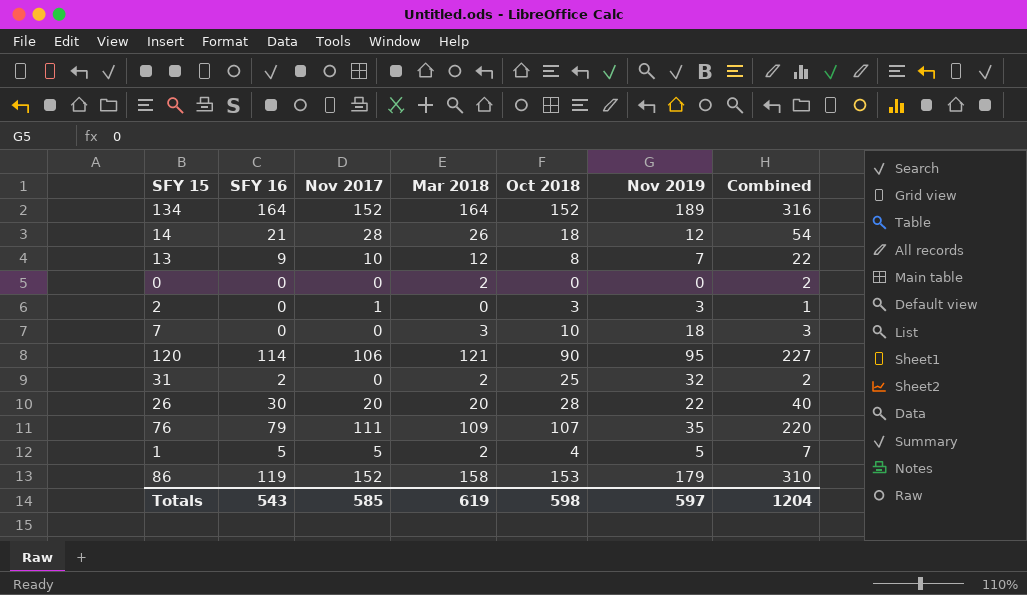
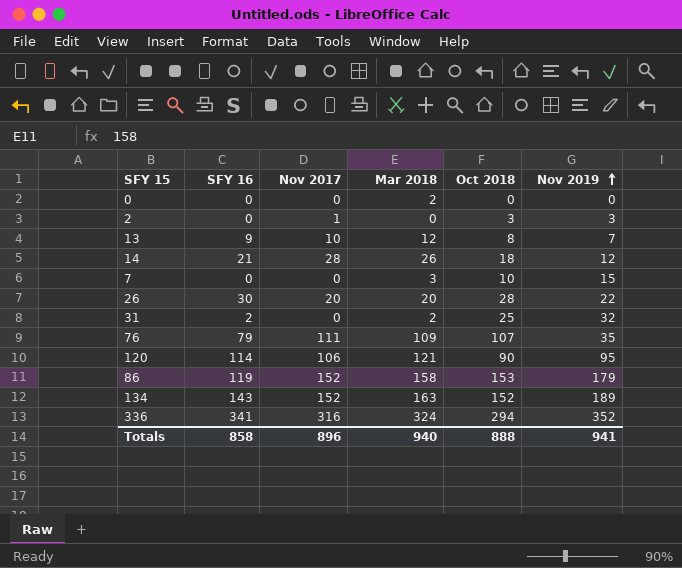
row order: none -> Nov 2019 ascending
column Combined | formula: [Nov 2017] + [Mar 2018] -> none
row 1: 5 | 5 | 2 | 4 | 5 | 7 -> none
7 | Nov 2019: 18 -> 15
134 | SFY 16: 164 -> 143
134 | Mar 2018: 164 -> 163
row 336: none -> 341 | 316 | 324 | 294 | 352
Totals | SFY 16: 543 -> 858
Totals | Nov 2017: 585 -> 896
Totals | Mar 2018: 619 -> 940
Totals | Oct 2018: 598 -> 888
Totals | Nov 2019: 597 -> 941

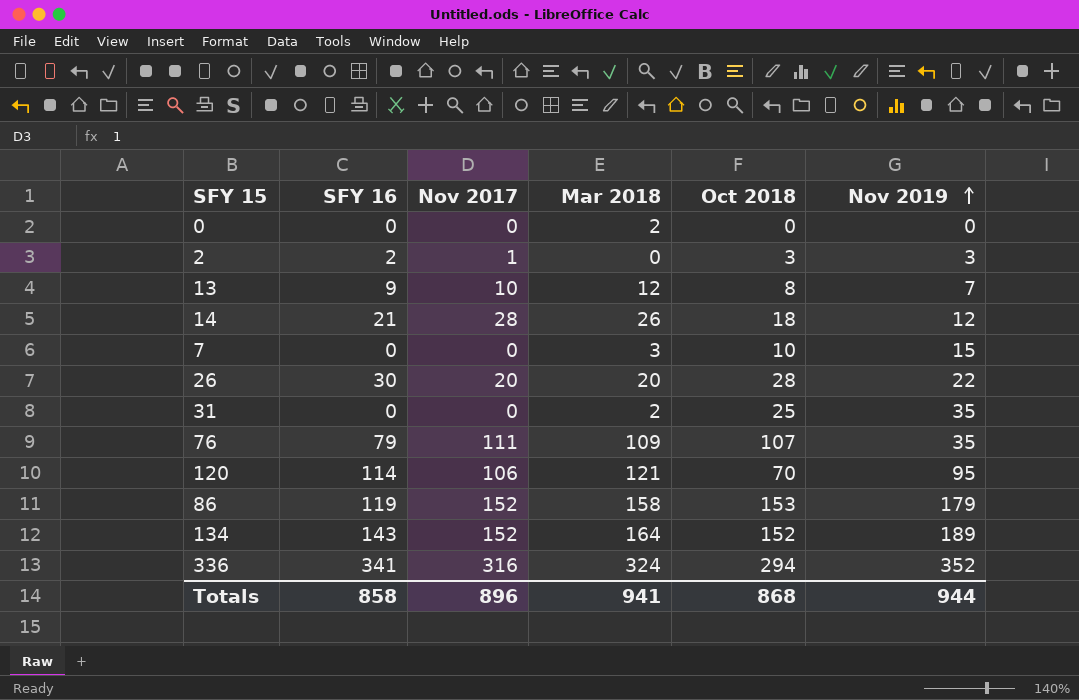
2 | SFY 16: 0 -> 2
31 | SFY 16: 2 -> 0
31 | Nov 2019: 32 -> 35
120 | Oct 2018: 90 -> 70
134 | Mar 2018: 163 -> 164
Totals | Mar 2018: 940 -> 941
Totals | Oct 2018: 888 -> 868
Totals | Nov 2019: 941 -> 944

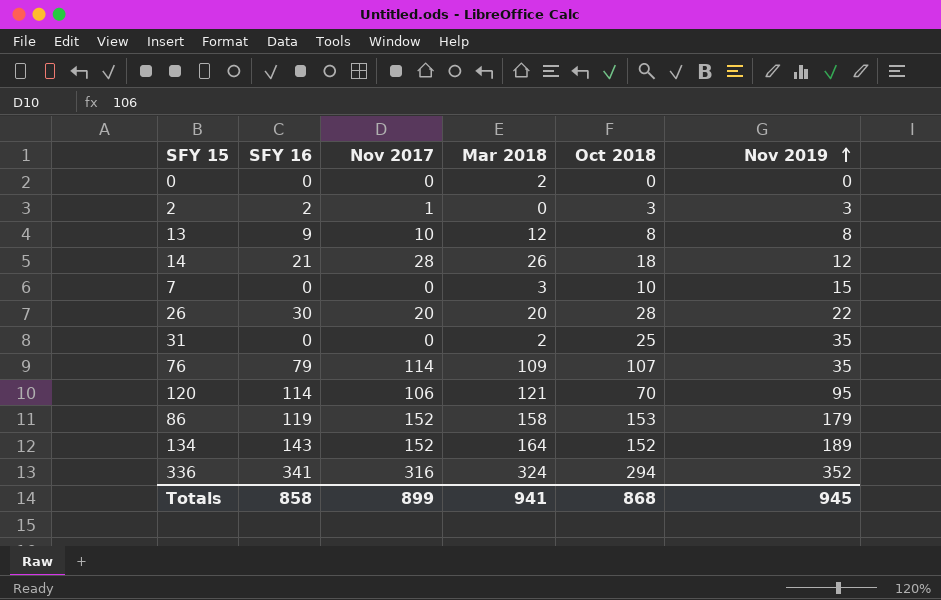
13 | Nov 2019: 7 -> 8
76 | Nov 2017: 111 -> 114
Totals | Nov 2017: 896 -> 899
Totals | Nov 2019: 944 -> 945

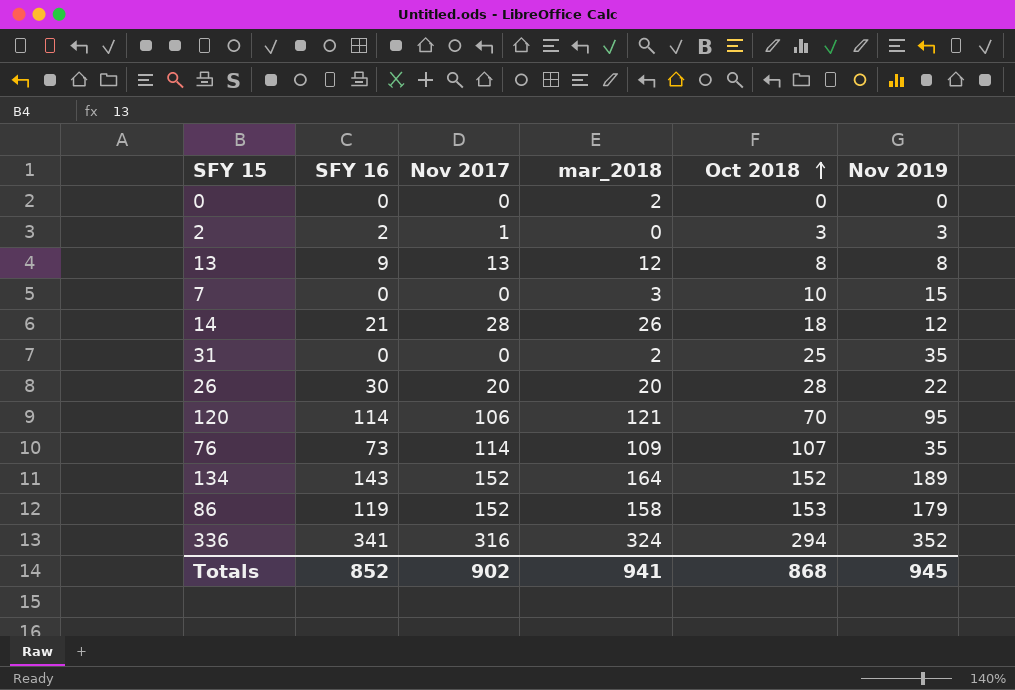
row order: Nov 2019 ascending -> Oct 2018 ascending
column name: Mar 2018 -> mar_2018
13 | Nov 2017: 10 -> 13
76 | SFY 16: 79 -> 73
Totals | SFY 16: 858 -> 852
Totals | Nov 2017: 899 -> 902

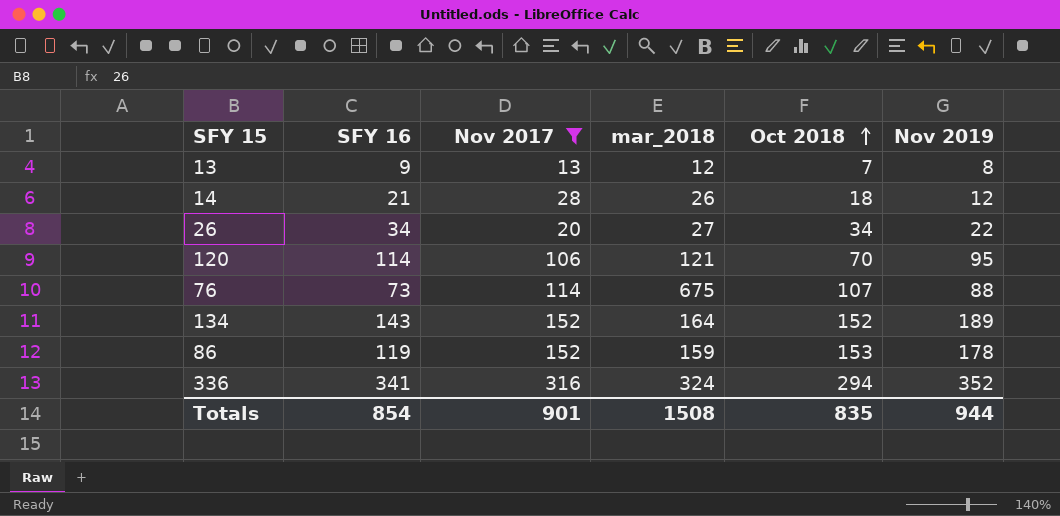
filter: none -> Nov 2017 >= 13
13 | Oct 2018: 8 -> 7
26 | SFY 16: 30 -> 34
26 | mar_2018: 20 -> 27
26 | Oct 2018: 28 -> 34
76 | mar_2018: 109 -> 675
76 | Nov 2019: 35 -> 88
86 | mar_2018: 158 -> 159
86 | Nov 2019: 179 -> 178
Totals | SFY 16: 852 -> 854
Totals | Nov 2017: 902 -> 901
Totals | mar_2018: 941 -> 1508
Totals | Oct 2018: 868 -> 835
Totals | Nov 2019: 945 -> 944

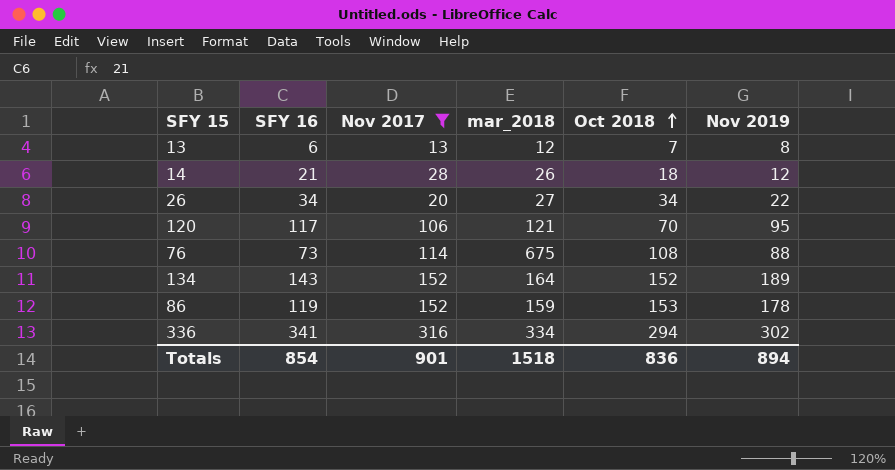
13 | SFY 16: 9 -> 6
120 | SFY 16: 114 -> 117
76 | Oct 2018: 107 -> 108
336 | mar_2018: 324 -> 334
336 | Nov 2019: 352 -> 302
Totals | mar_2018: 1508 -> 1518
Totals | Oct 2018: 835 -> 836
Totals | Nov 2019: 944 -> 894

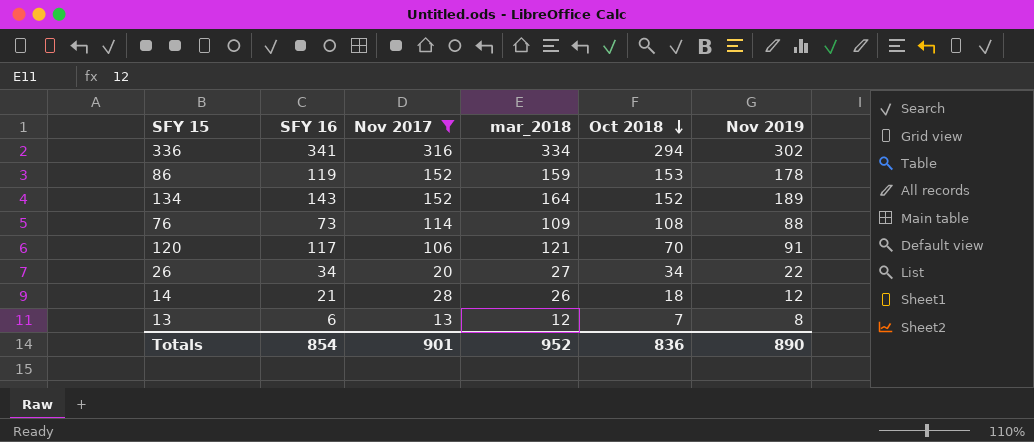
row order: Oct 2018 ascending -> Oct 2018 descending
76 | mar_2018: 675 -> 109
120 | Nov 2019: 95 -> 91
Totals | mar_2018: 1518 -> 952
Totals | Nov 2019: 894 -> 890

